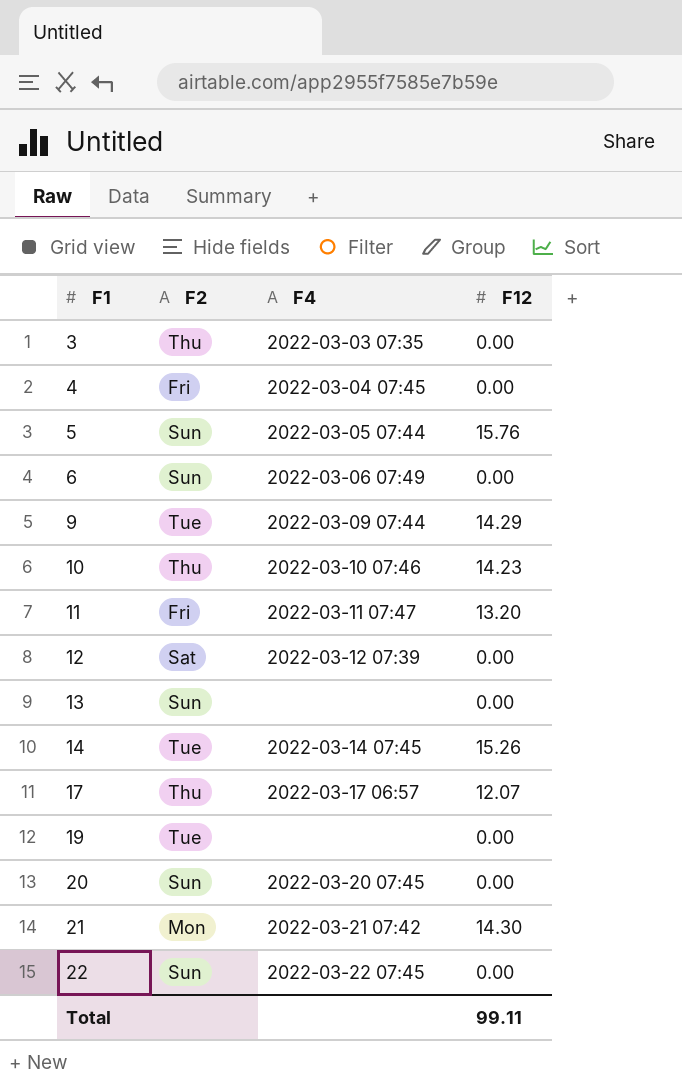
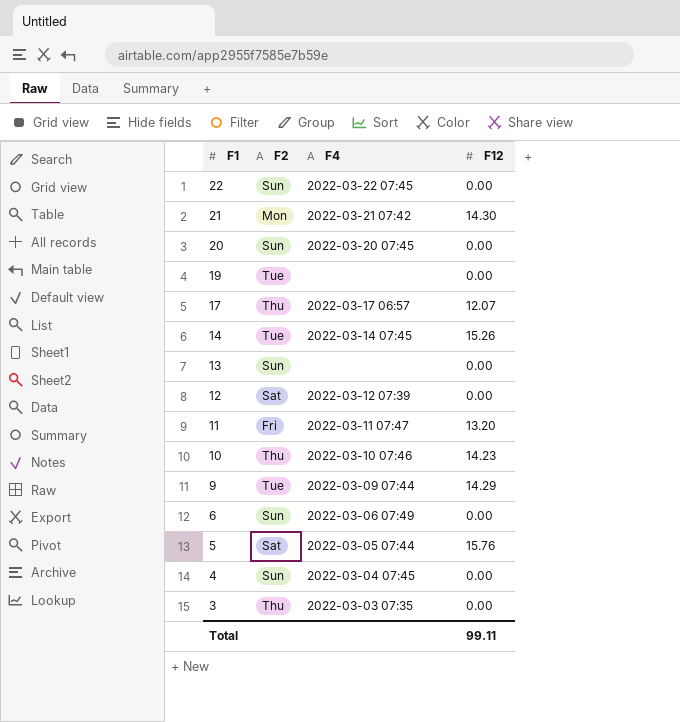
row order: F1 ascending -> F1 descending
5 | F2: Sun -> Sat
4 | F2: Fri -> Sun

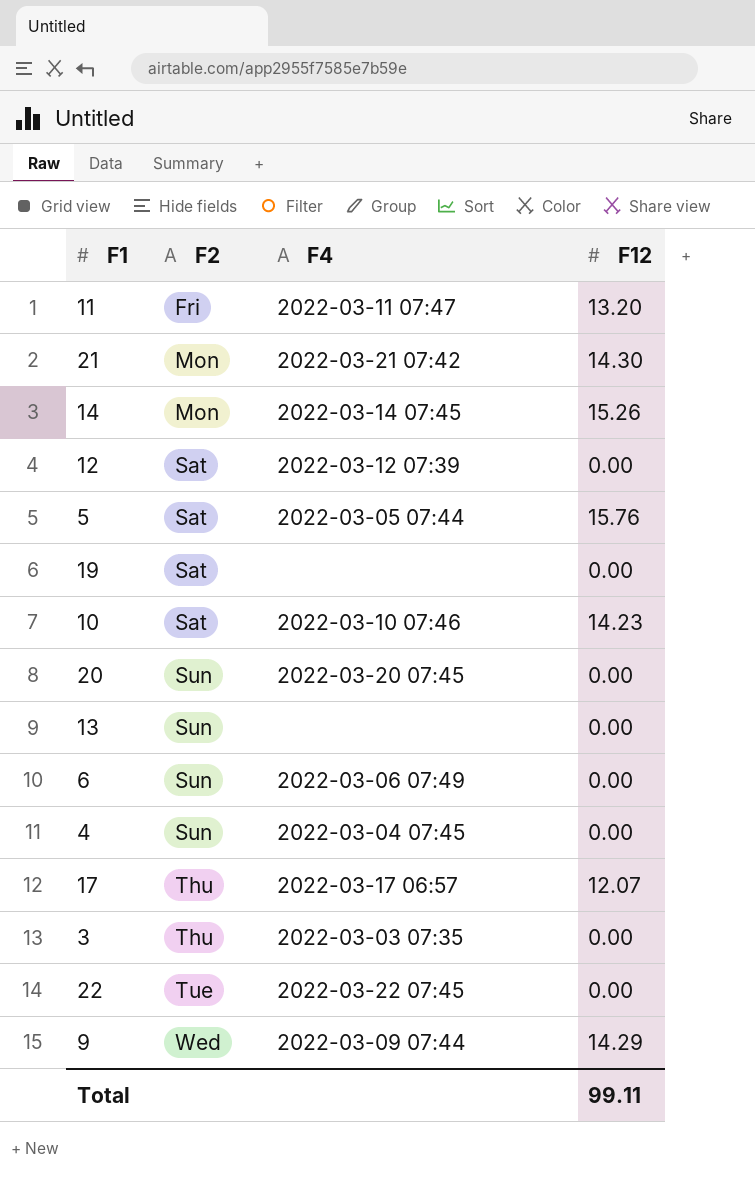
row order: F1 descending -> F2 ascending
14 | F2: Tue -> Mon
19 | F2: Tue -> Sat
10 | F2: Thu -> Sat
22 | F2: Sun -> Tue
9 | F2: Tue -> Wed

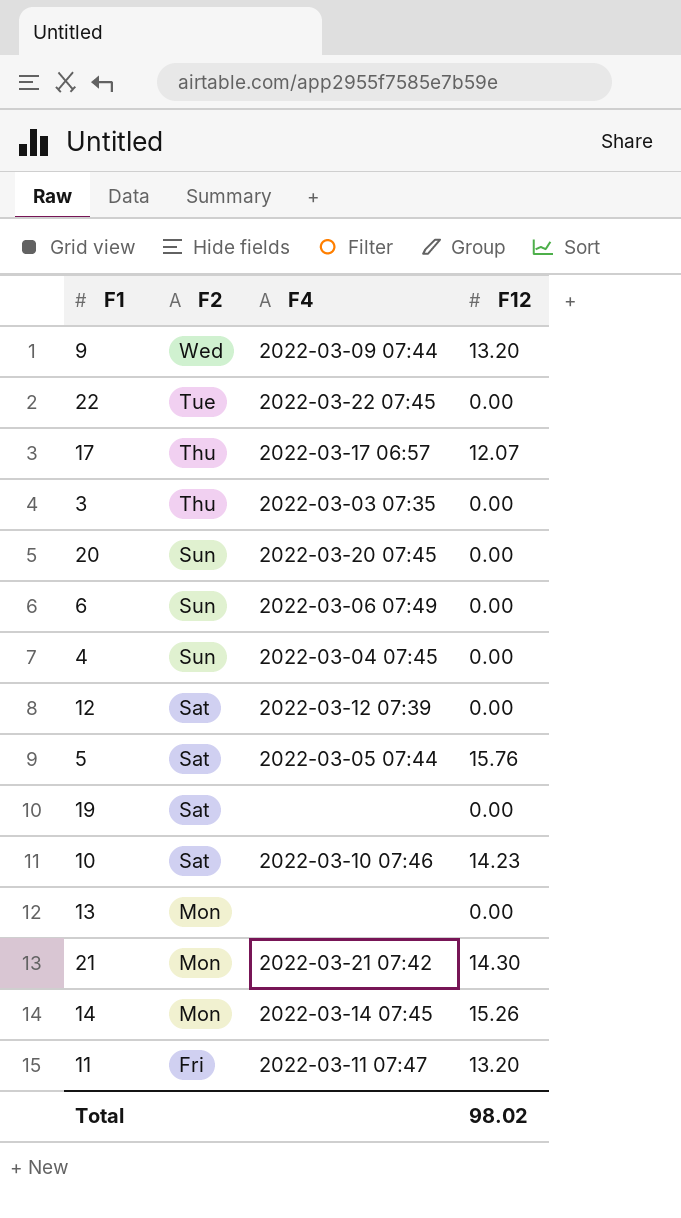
row order: F2 ascending -> F2 descending
9 | F12: 14.29 -> 13.20
13 | F2: Sun -> Mon
Total | F12: 99.11 -> 98.02

